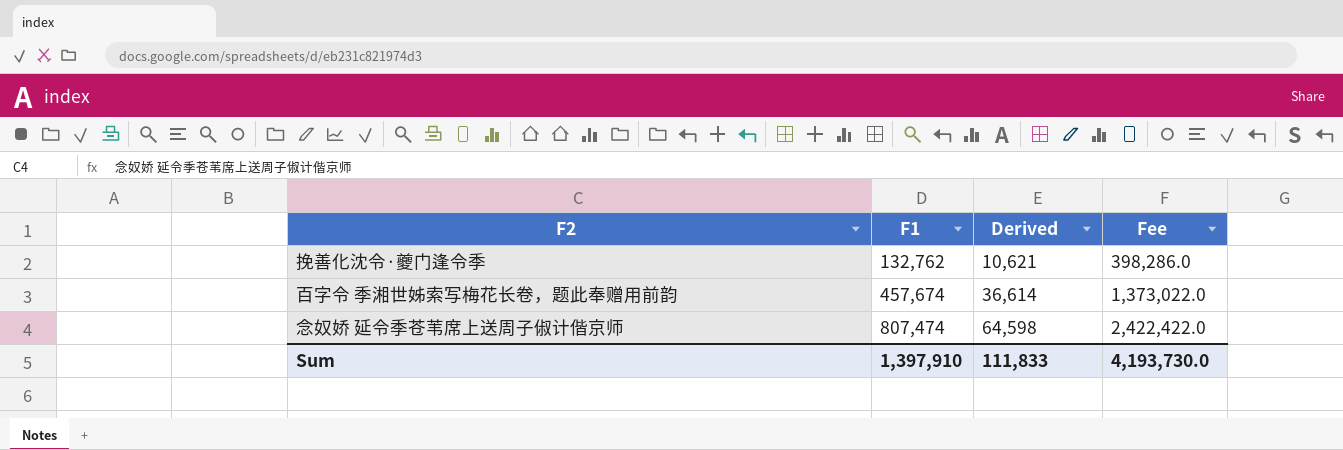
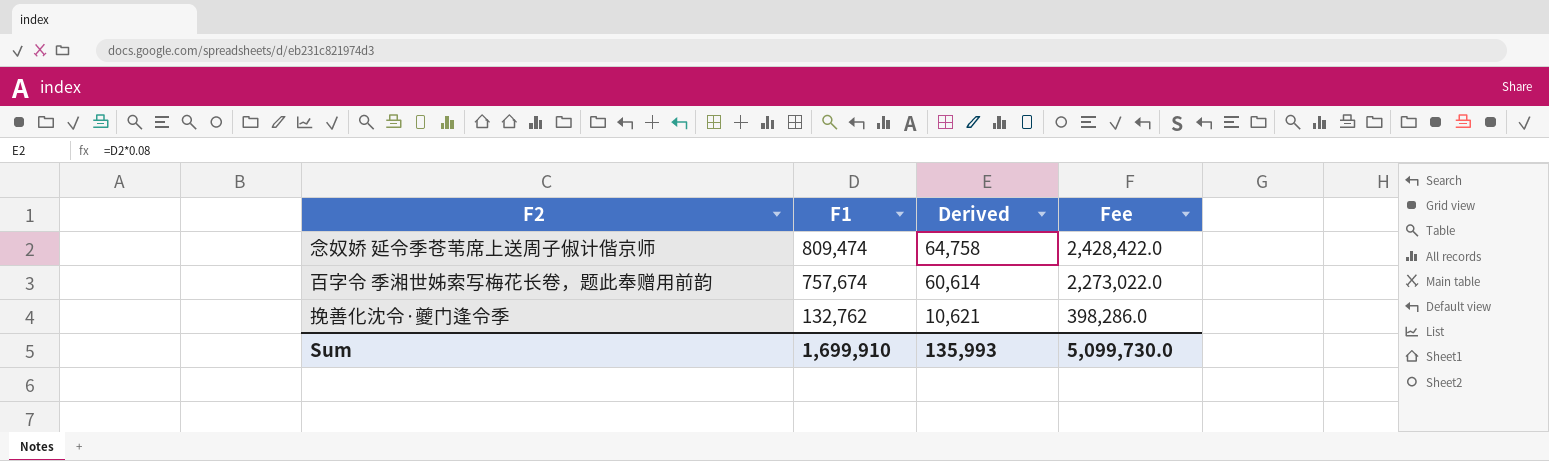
row order: F1 ascending -> F1 descending
念奴娇 延令季苍苇席上送周子俶计偕京师 | F1: 807,474 -> 809,474
念奴娇 延令季苍苇席上送周子俶计偕京师 | Derived: 64,598 -> 64,758
念奴娇 延令季苍苇席上送周子俶计偕京师 | Fee: 2,422,422.0 -> 2,428,422.0
百字令 季湘世姊索写梅花长卷，题此奉赠用前韵 | F1: 457,674 -> 757,674
百字令 季湘世姊索写梅花长卷，题此奉赠用前韵 | Derived: 36,614 -> 60,614
百字令 季湘世姊索写梅花长卷，题此奉赠用前韵 | Fee: 1,373,022.0 -> 2,273,022.0
Sum | F1: 1,397,910 -> 1,699,910
Sum | Derived: 111,833 -> 135,993
Sum | Fee: 4,193,730.0 -> 5,099,730.0

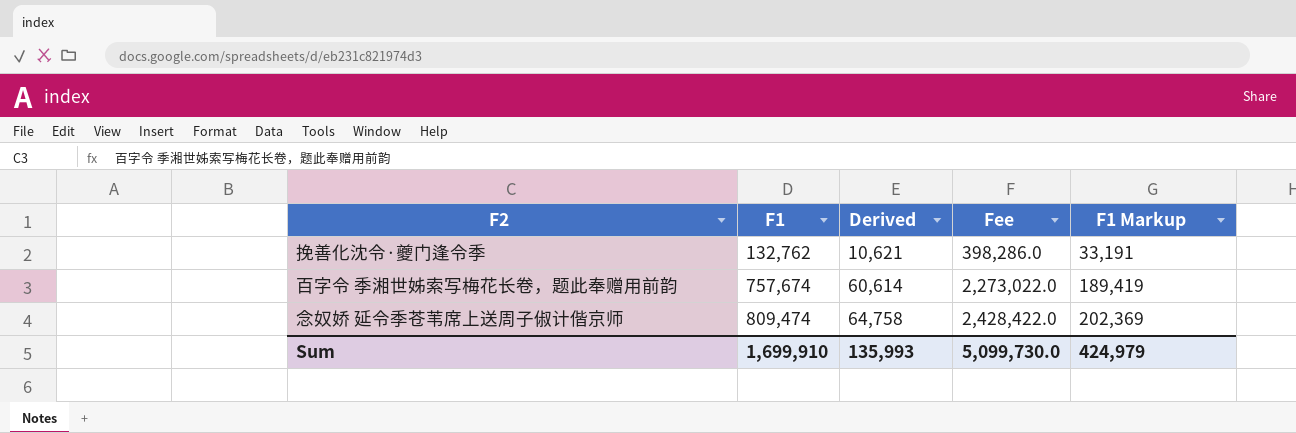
row order: F1 descending -> F1 ascending
column F1 Markup | formula: none -> [F1] * 0.25

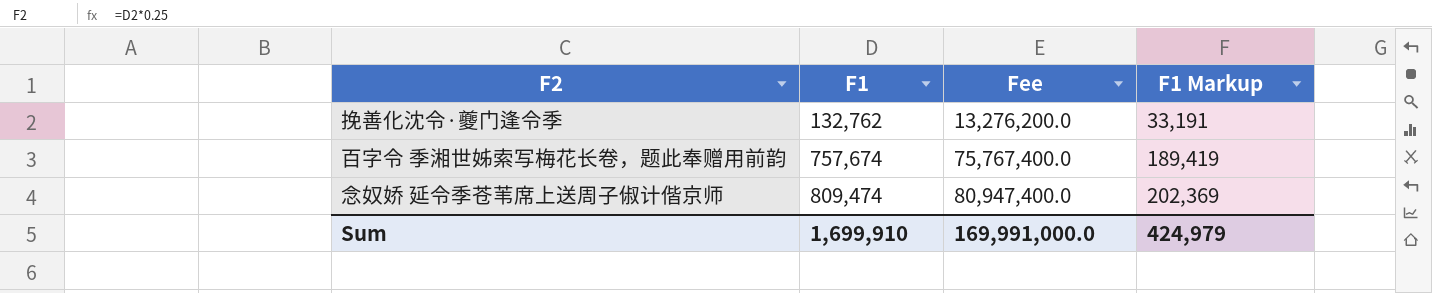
column Derived | formula: [F1] * 0.08 -> none
column Fee | formula: [F1] * 3 -> [F1] * 100
Sum | Fee: 5,099,730.0 -> 169,991,000.0

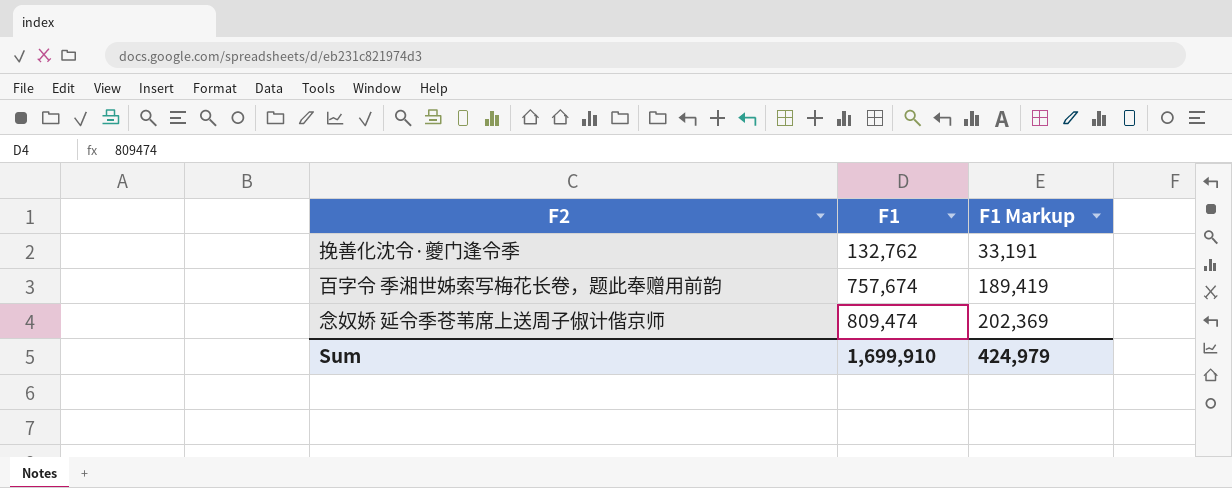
column Fee | formula: [F1] * 100 -> none

